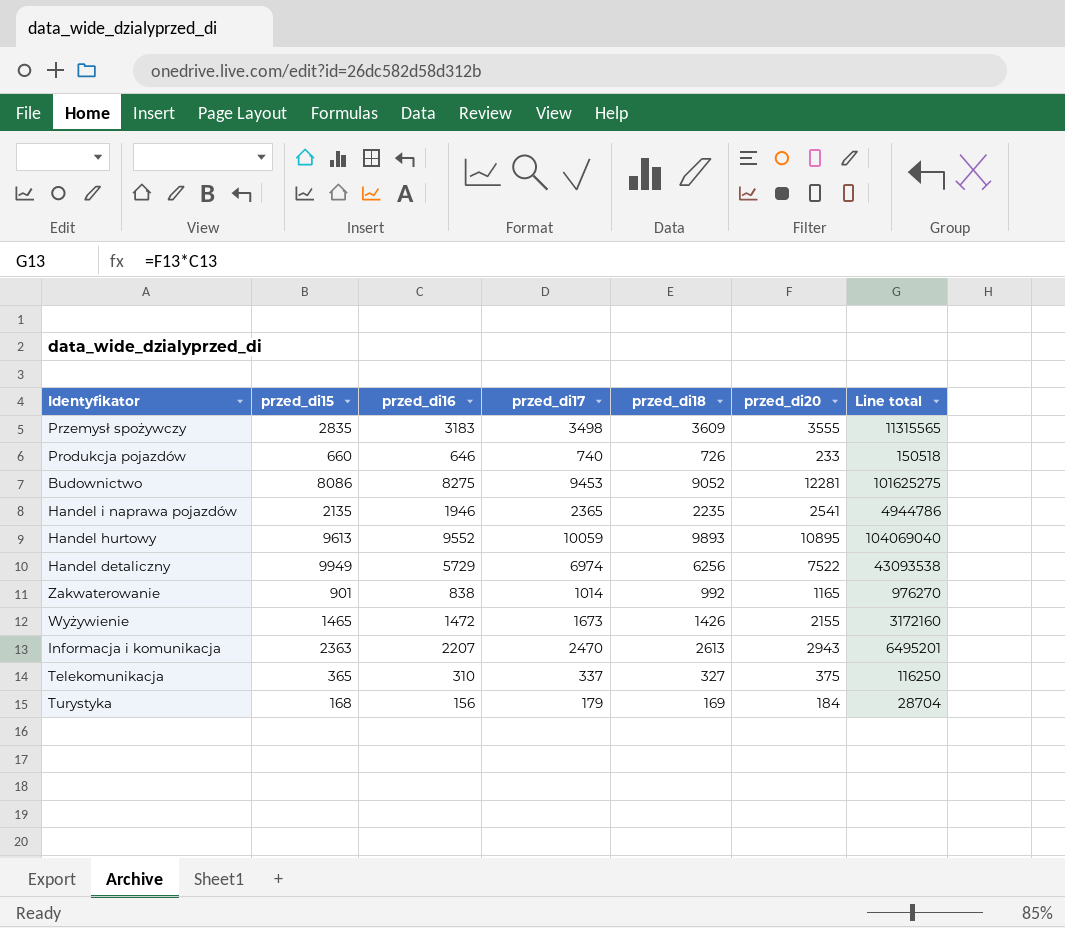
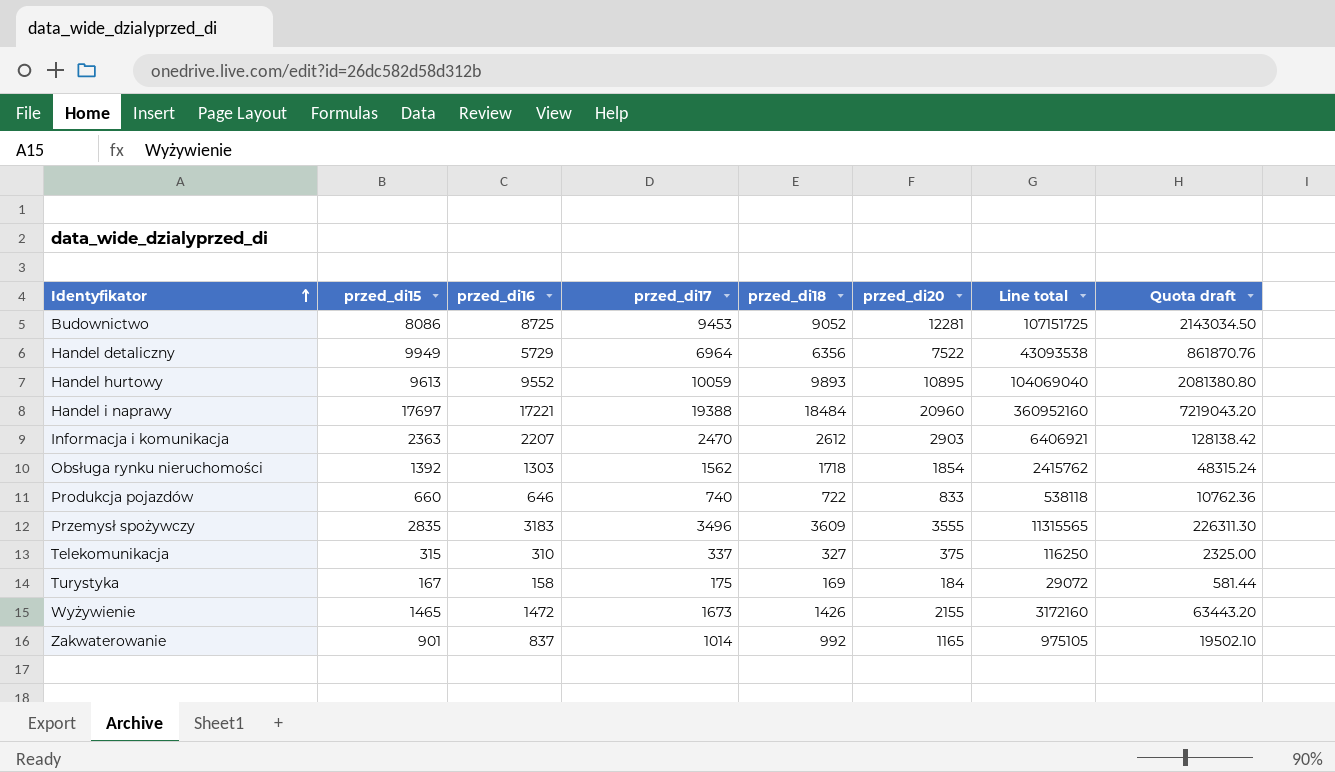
row order: none -> Identyfikator ascending
column Quota draft | formula: none -> [Line total] * 0.02
row Handel i naprawa pojazdów: 2135 | 1946 | 2365 | 2235 | 2541 | 4944786 -> none
Budownictwo | przed_di16: 8275 -> 8725
Budownictwo | Line total: 101625275 -> 107151725
Handel detaliczny | przed_di17: 6974 -> 6964
Handel detaliczny | przed_di18: 6256 -> 6356
row Handel i naprawy: none -> 17697 | 17221 | 19388 | 18484 | 20960 | 360952160 | 7219043.20
Informacja i komunikacja | przed_di18: 2613 -> 2612
Informacja i komunikacja | przed_di20: 2943 -> 2903
Informacja i komunikacja | Line total: 6495201 -> 6406921
row Obsługa rynku nieruchomości: none -> 1392 | 1303 | 1562 | 1718 | 1854 | 2415762 | 48315.24
Produkcja pojazdów | przed_di18: 726 -> 722
Produkcja pojazdów | przed_di20: 233 -> 833
Produkcja pojazdów | Line total: 150518 -> 538118
Przemysł spożywczy | przed_di17: 3498 -> 3496
Telekomunikacja | przed_di15: 365 -> 315
Turystyka | przed_di15: 168 -> 167
Turystyka | przed_di16: 156 -> 158
Turystyka | przed_di17: 179 -> 175
Turystyka | Line total: 28704 -> 29072
Zakwaterowanie | przed_di16: 838 -> 837
Zakwaterowanie | Line total: 976270 -> 975105

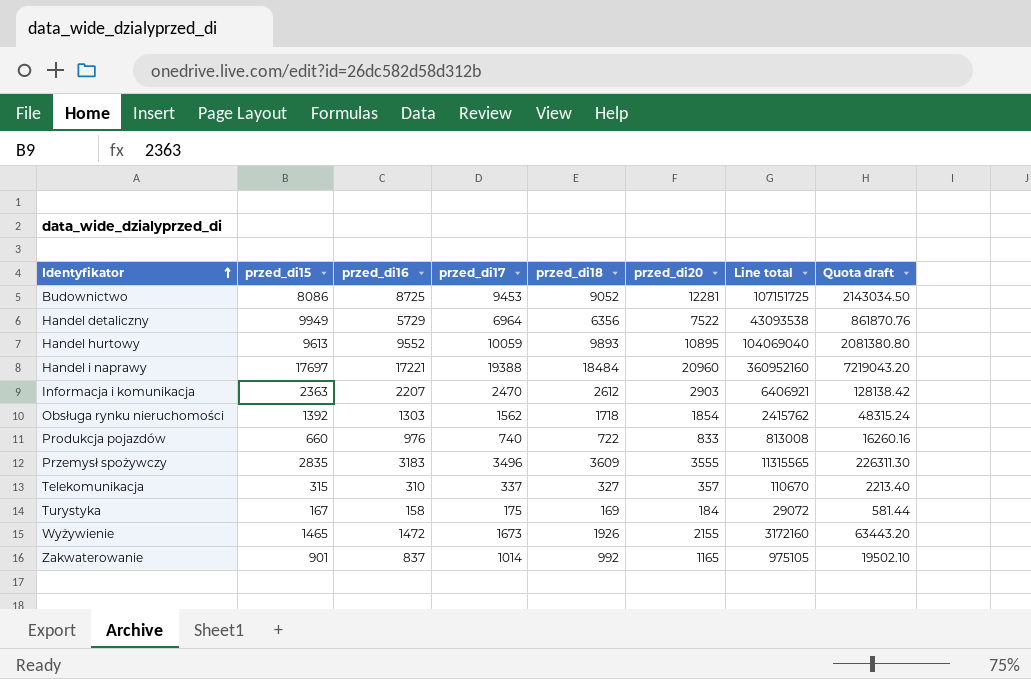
Produkcja pojazdów | przed_di16: 646 -> 976
Produkcja pojazdów | Line total: 538118 -> 813008
Produkcja pojazdów | Quota draft: 10762.36 -> 16260.16
Telekomunikacja | przed_di20: 375 -> 357
Telekomunikacja | Line total: 116250 -> 110670
Telekomunikacja | Quota draft: 2325.00 -> 2213.40
Wyżywienie | przed_di18: 1426 -> 1926

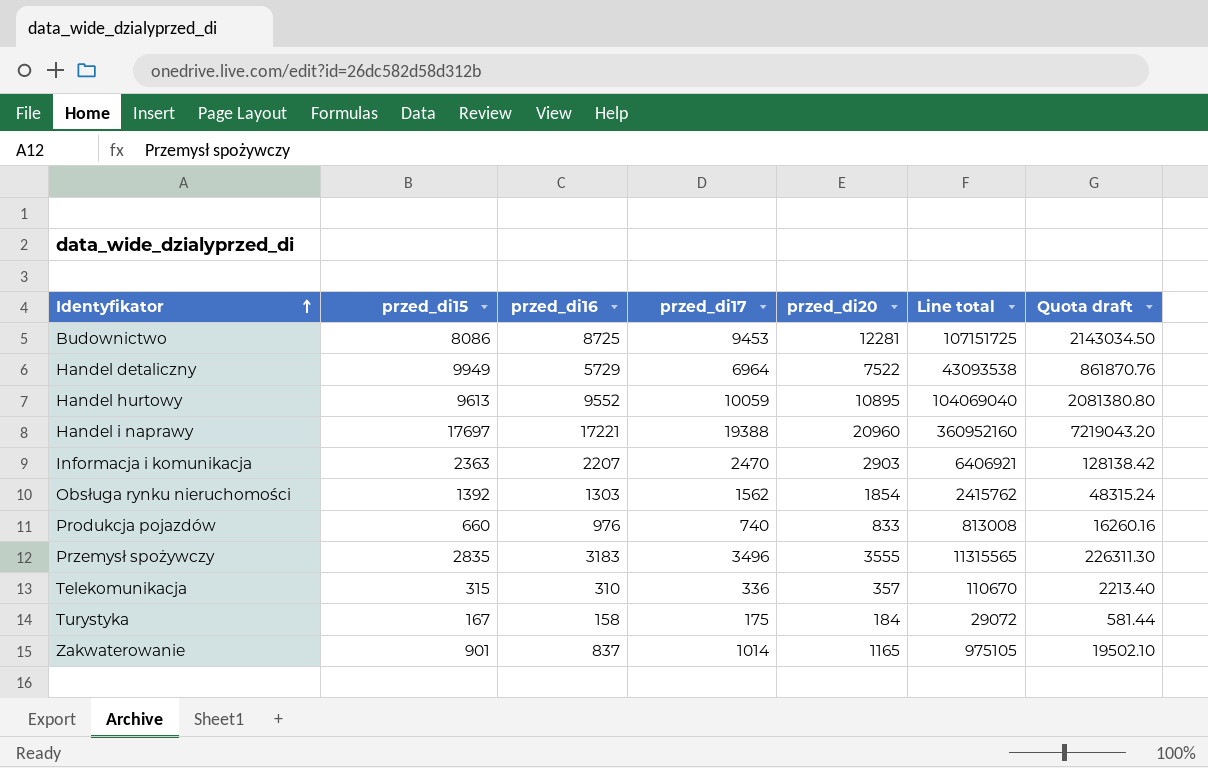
column przed_di18 | position: 5 -> none
row Wyżywienie: 1465 | 1472 | 1673 | 1926 | 2155 | 3172160 | 63443.20 -> none
Telekomunikacja | przed_di17: 337 -> 336

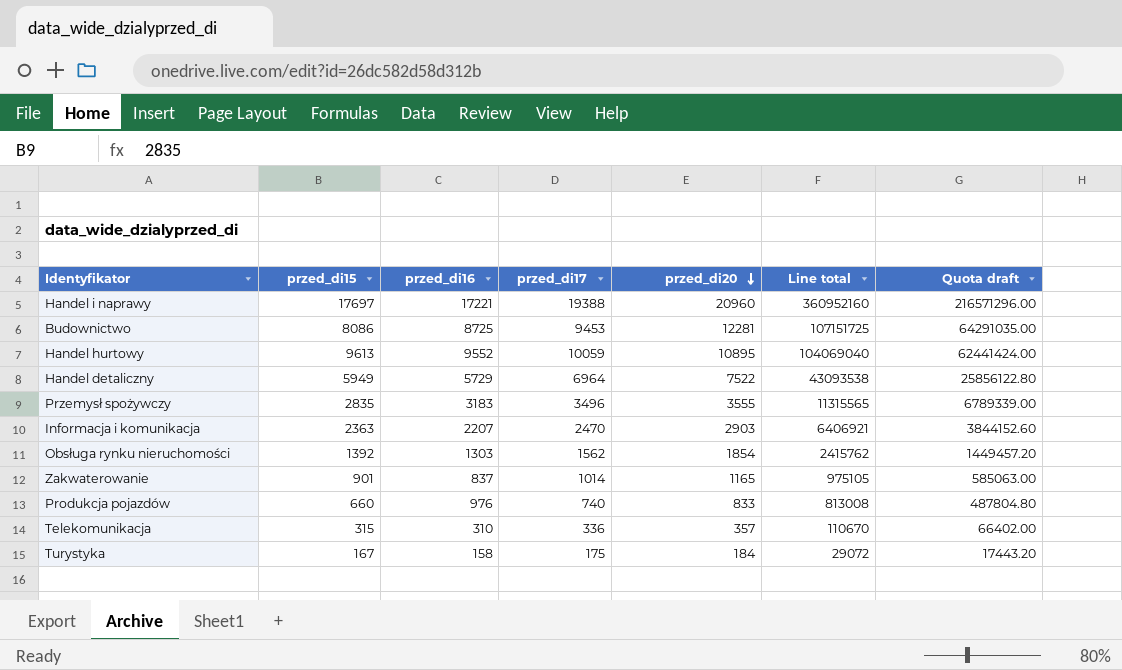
row order: Identyfikator ascending -> przed_di20 descending
column Quota draft | formula: [Line total] * 0.02 -> [Line total] * 0.6
Handel detaliczny | przed_di15: 9949 -> 5949

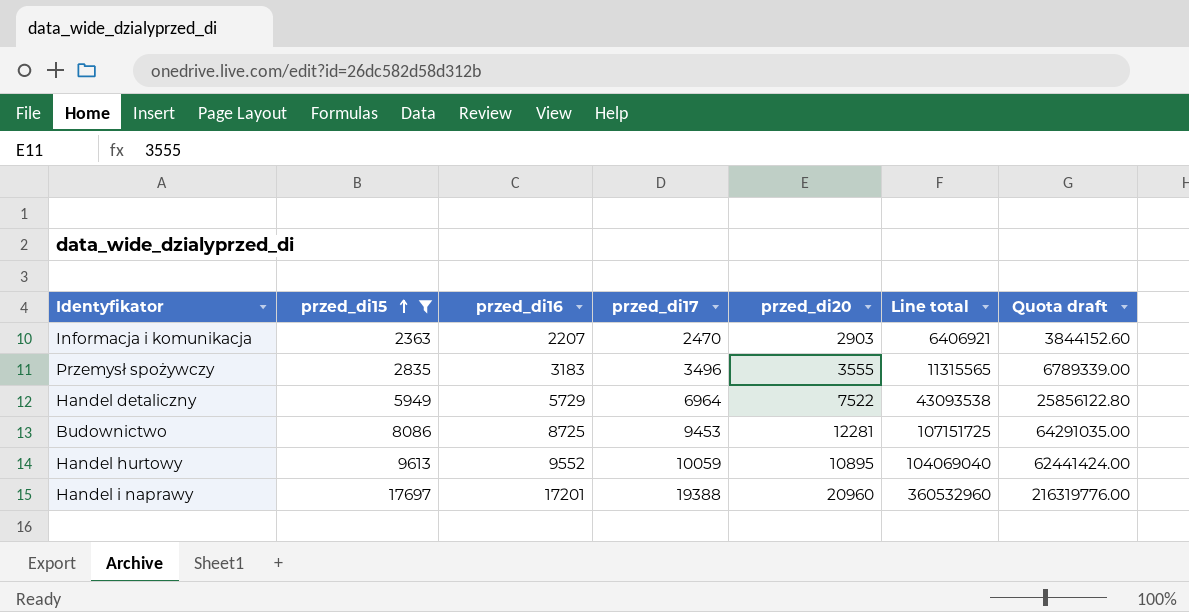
filter: none -> przed_di15 >= 2363
row order: przed_di20 descending -> przed_di15 ascending
Handel i naprawy | przed_di16: 17221 -> 17201
Handel i naprawy | Line total: 360952160 -> 360532960
Handel i naprawy | Quota draft: 216571296.00 -> 216319776.00

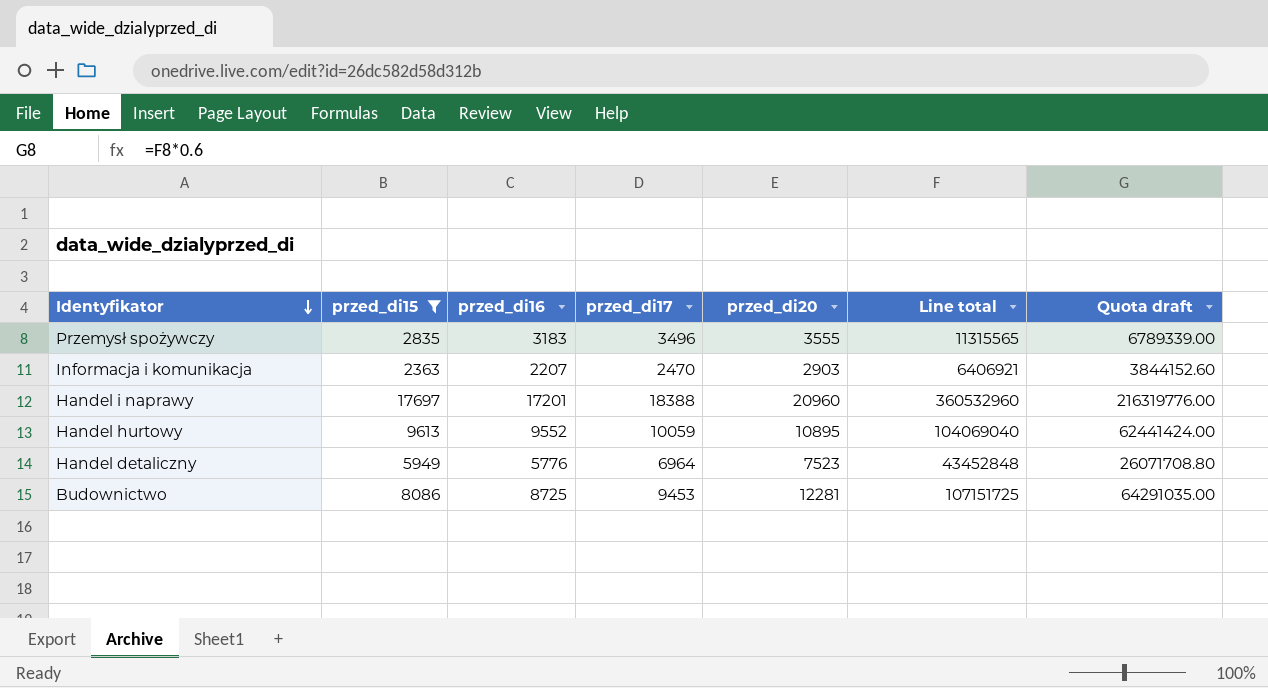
row order: przed_di15 ascending -> Identyfikator descending
Handel i naprawy | przed_di17: 19388 -> 18388
Handel detaliczny | przed_di16: 5729 -> 5776
Handel detaliczny | przed_di20: 7522 -> 7523
Handel detaliczny | Line total: 43093538 -> 43452848
Handel detaliczny | Quota draft: 25856122.80 -> 26071708.80

